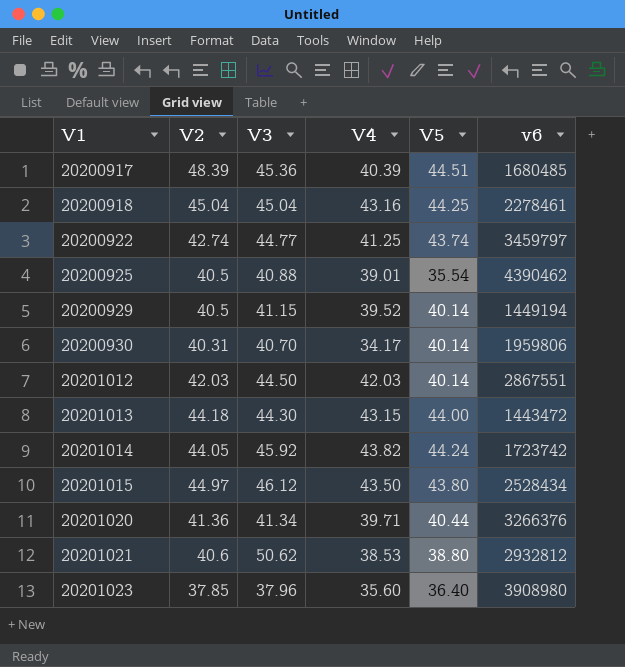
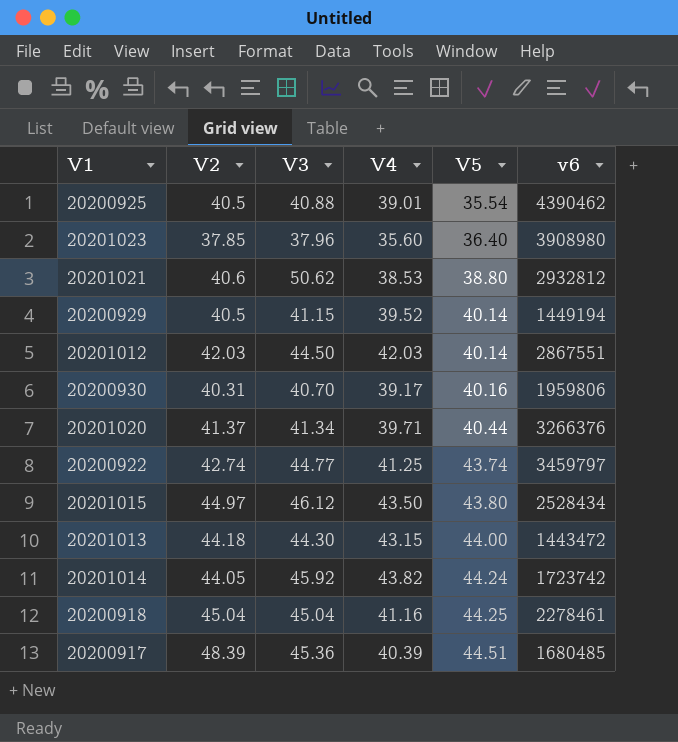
row order: V1 ascending -> V5 ascending
20200930 | V4: 34.17 -> 39.17
20200930 | V5: 40.14 -> 40.16
20201020 | V2: 41.36 -> 41.37
20200918 | V4: 43.16 -> 41.16

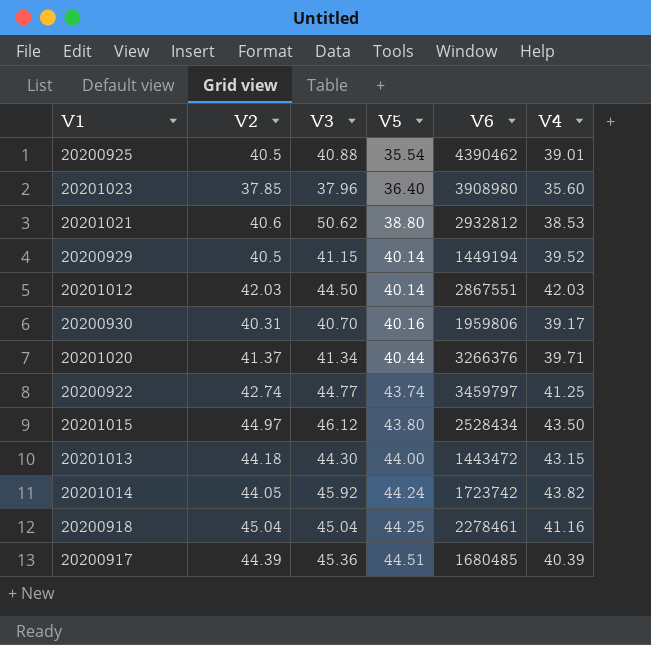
column name: v6 -> V6
column V4 | position: 4 -> 6
20200917 | V2: 48.39 -> 44.39

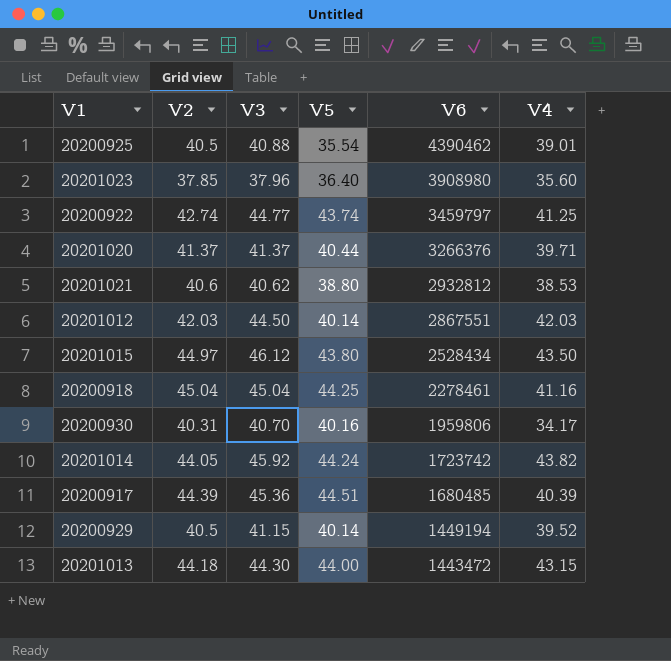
row order: V5 ascending -> V6 descending
20201020 | V3: 41.34 -> 41.37
20201021 | V3: 50.62 -> 40.62
20200930 | V4: 39.17 -> 34.17

